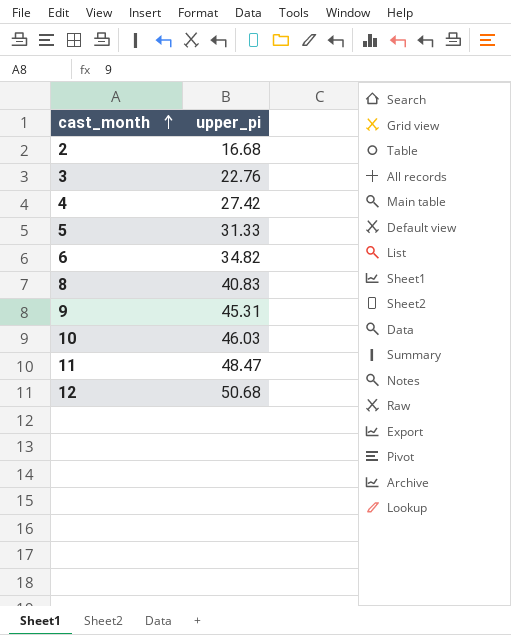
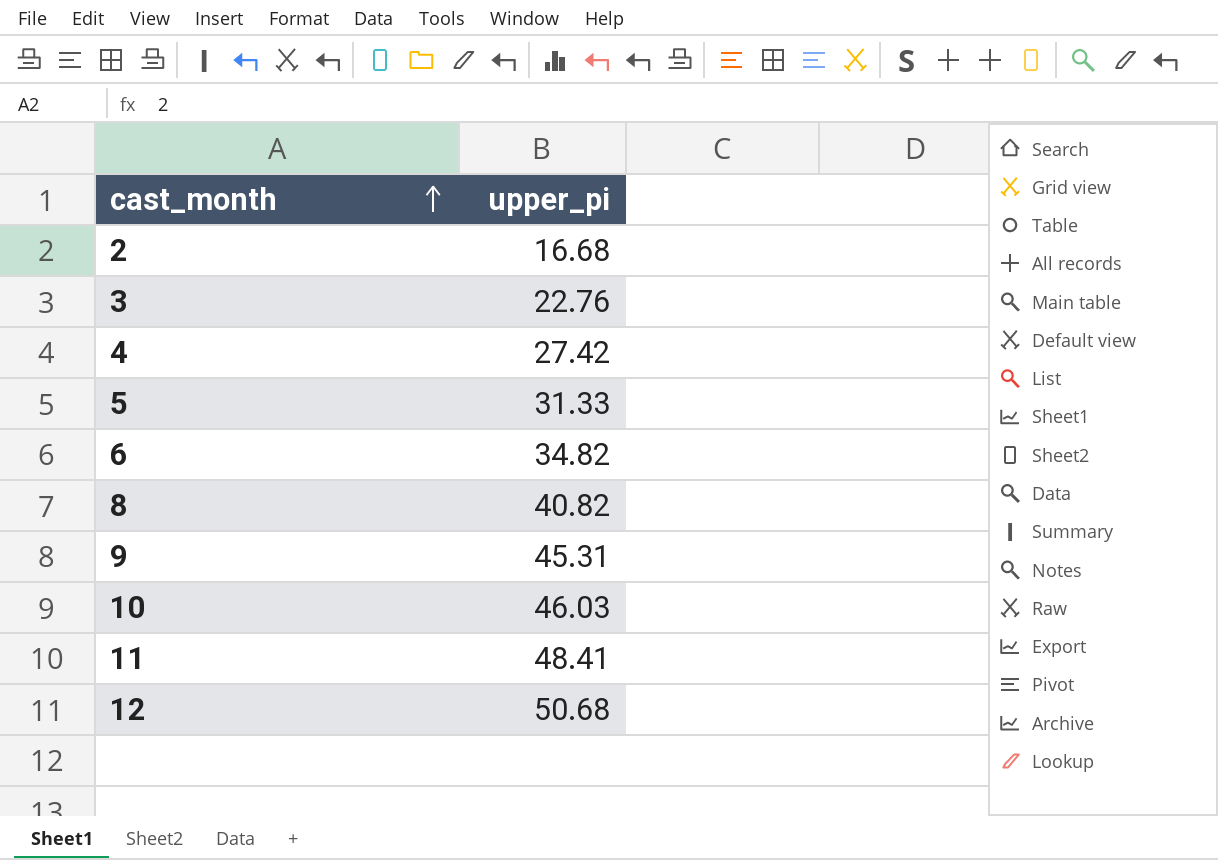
8 | upper_pi: 40.83 -> 40.82
11 | upper_pi: 48.47 -> 48.41

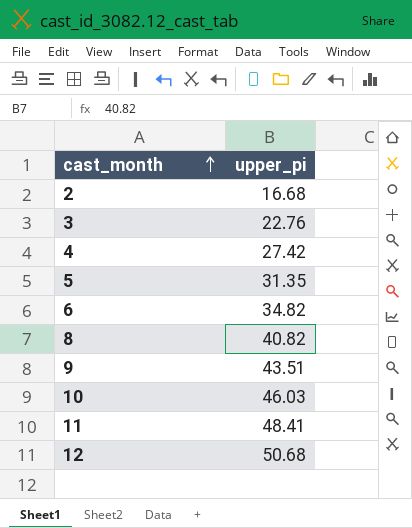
5 | upper_pi: 31.33 -> 31.35
9 | upper_pi: 45.31 -> 43.51

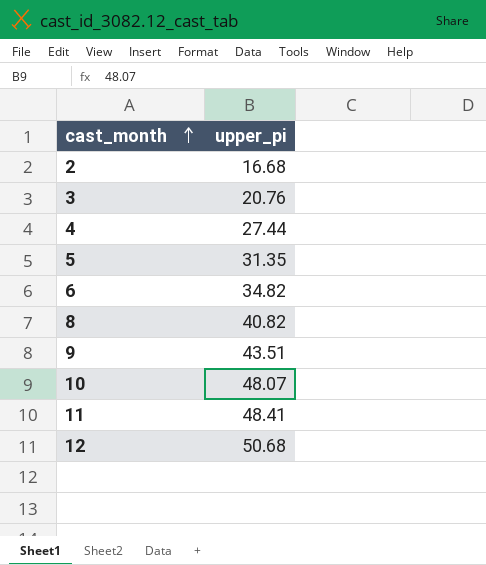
3 | upper_pi: 22.76 -> 20.76
4 | upper_pi: 27.42 -> 27.44
10 | upper_pi: 46.03 -> 48.07

